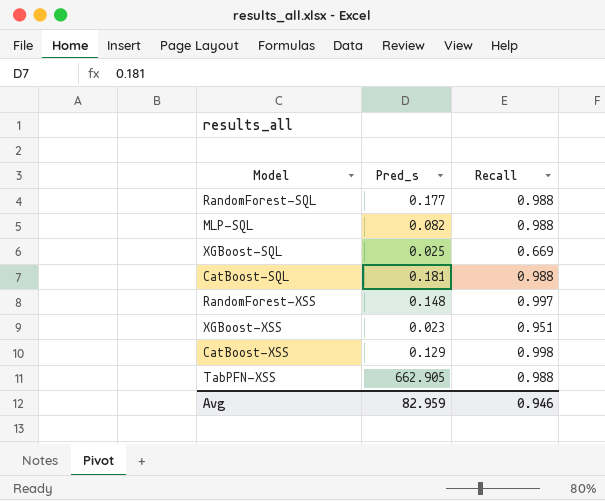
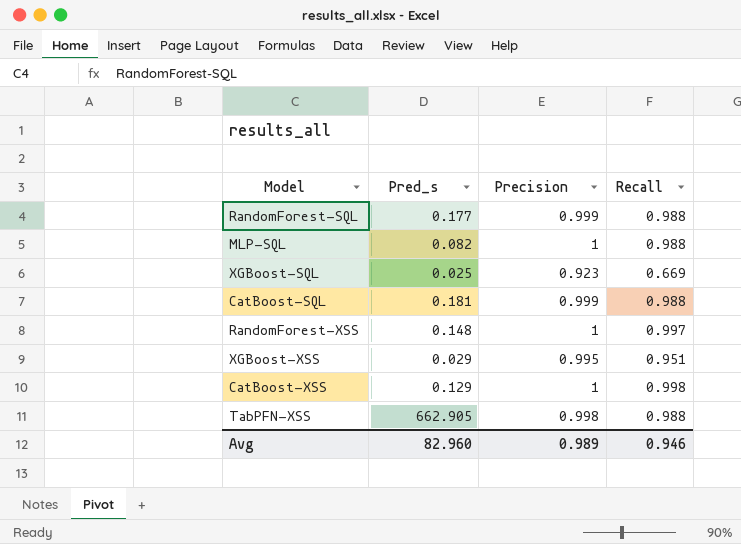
column Precision | position: none -> 3
XGBoost-XSS | Pred_s: 0.023 -> 0.029
Avg | Pred_s: 82.959 -> 82.960

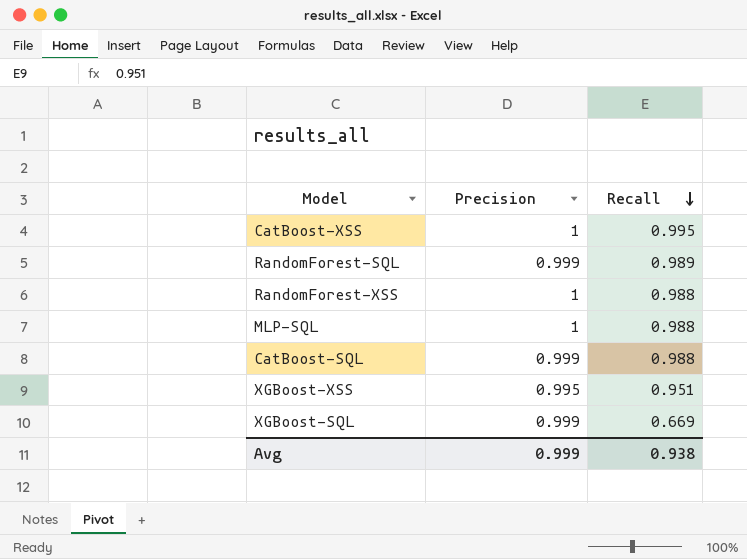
row order: none -> Recall descending
column Pred_s | position: 2 -> none
row TabPFN-XSS: 662.905 | 0.998 | 0.988 -> none
CatBoost-XSS | Recall: 0.998 -> 0.995
RandomForest-SQL | Recall: 0.988 -> 0.989
RandomForest-XSS | Recall: 0.997 -> 0.988
XGBoost-SQL | Precision: 0.923 -> 0.999
Avg | Precision: 0.989 -> 0.999
Avg | Recall: 0.946 -> 0.938

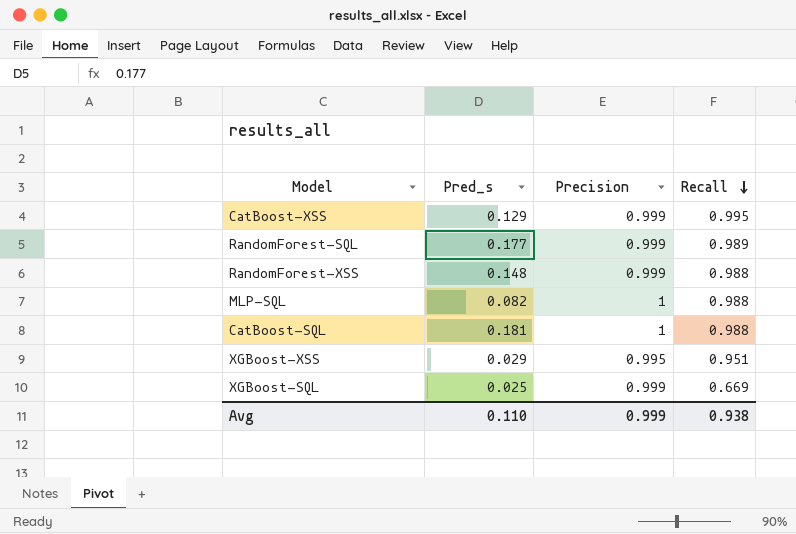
column Pred_s | position: none -> 2
CatBoost-XSS | Precision: 1 -> 0.999
RandomForest-XSS | Precision: 1 -> 0.999
CatBoost-SQL | Precision: 0.999 -> 1

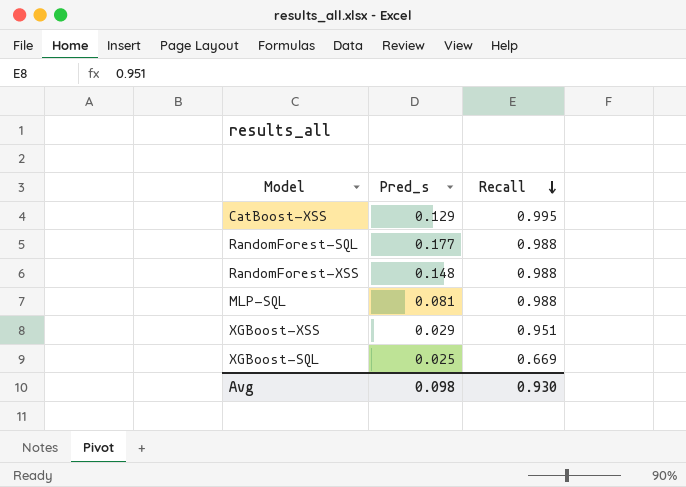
column Precision | position: 3 -> none
row CatBoost-SQL: 0.181 | 1 | 0.988 -> none
RandomForest-SQL | Recall: 0.989 -> 0.988
MLP-SQL | Pred_s: 0.082 -> 0.081
Avg | Pred_s: 0.110 -> 0.098
Avg | Recall: 0.938 -> 0.930

